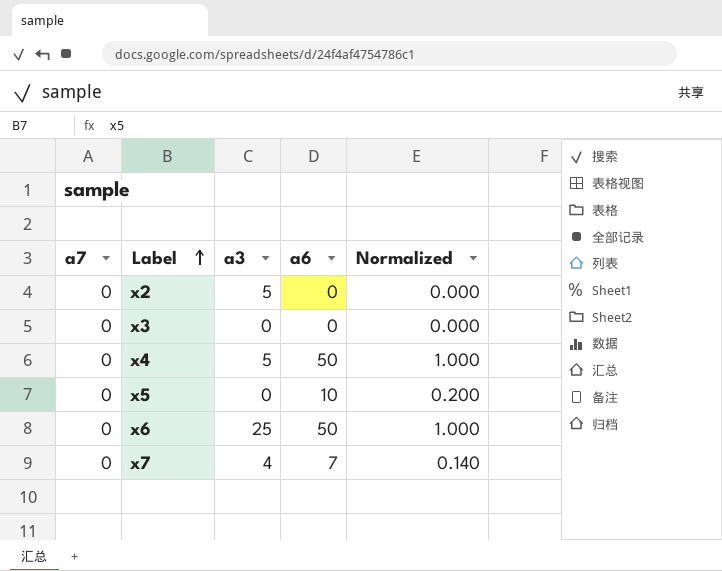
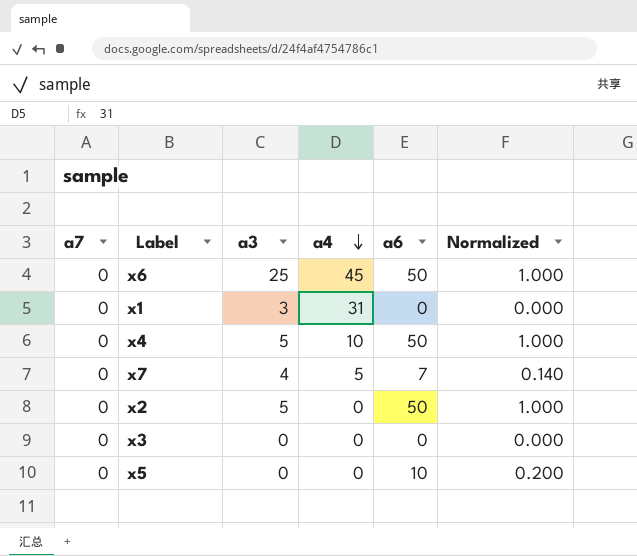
row order: Label ascending -> a4 descending
column a4 | position: none -> 4
row x1: none -> 0 | 3 | 31 | 0 | 0.000
x2 | a6: 0 -> 50
x2 | Normalized: 0.000 -> 1.000

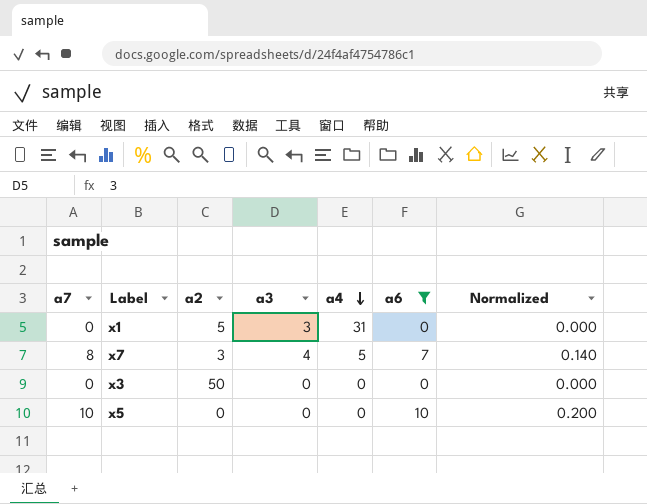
filter: none -> a6 != 50
column a2 | position: none -> 3
x7 | a7: 0 -> 8
x5 | a7: 0 -> 10

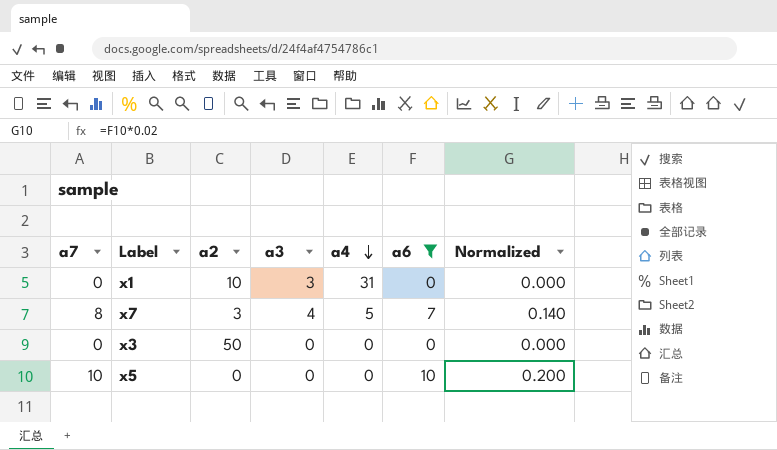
x1 | a2: 5 -> 10

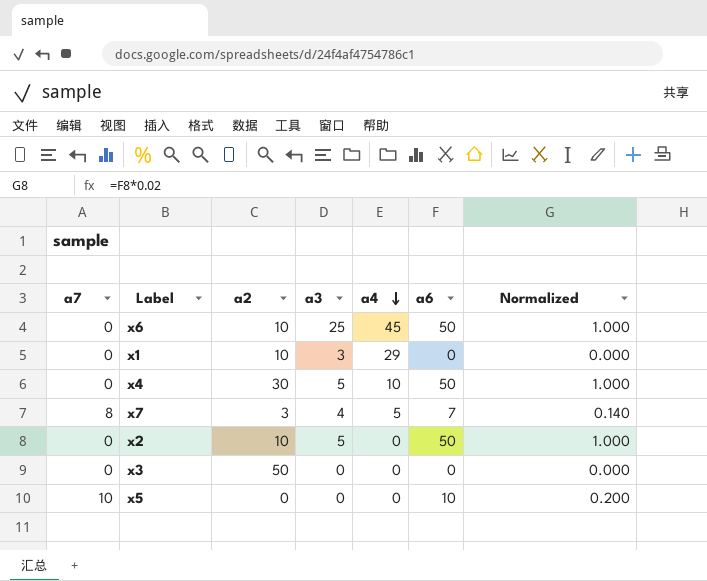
filter: a6 != 50 -> none
x1 | a4: 31 -> 29

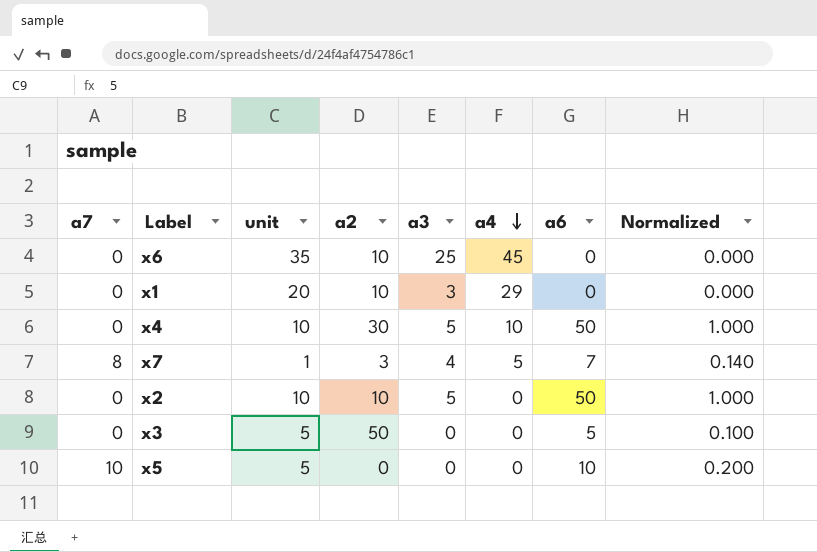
column unit | position: none -> 3
x6 | a6: 50 -> 0
x6 | Normalized: 1.000 -> 0.000
x3 | a6: 0 -> 5
x3 | Normalized: 0.000 -> 0.100

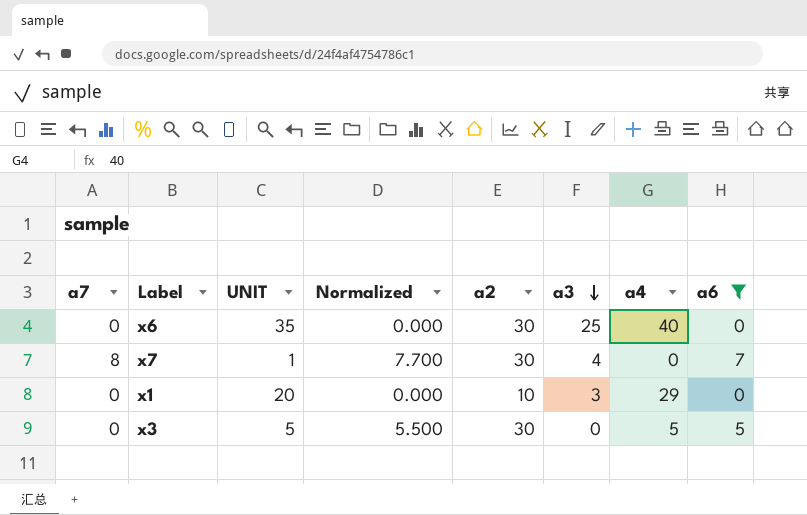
filter: none -> a6 <= 7
row order: a4 descending -> a3 descending
column name: unit -> UNIT
column Normalized | formula: [a6] * 0.02 -> [a6] * 1.1
column Normalized | position: 8 -> 4
x6 | a2: 10 -> 30
x6 | a4: 45 -> 40
x7 | a2: 3 -> 30
x7 | a4: 5 -> 0
x3 | a2: 50 -> 30
x3 | a4: 0 -> 5

